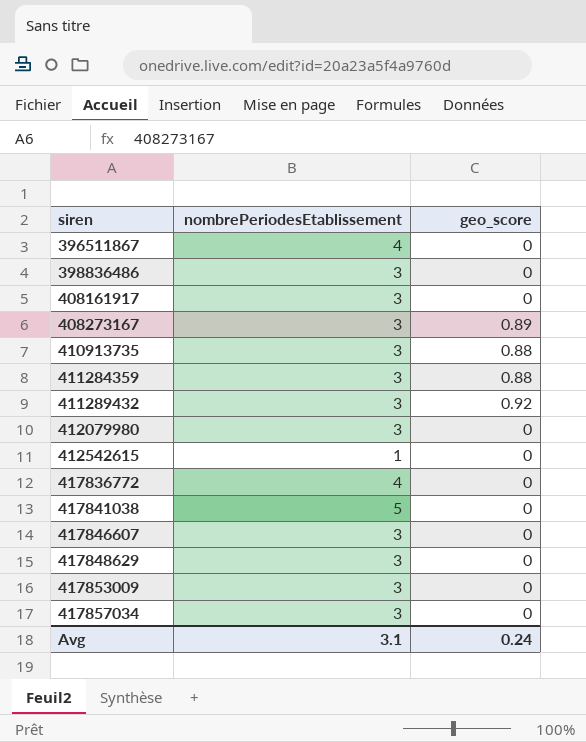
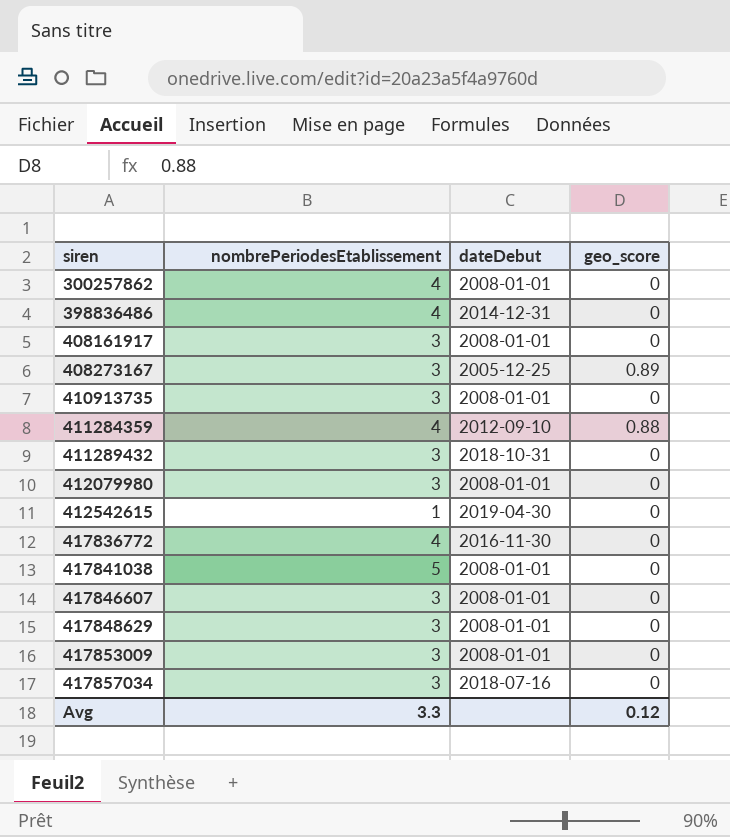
column dateDebut | position: none -> 3
row 396511867: 4 | 0 -> none
row 300257862: none -> 4 | 2008-01-01 | 0
398836486 | nombrePeriodesEtablissement: 3 -> 4
410913735 | geo_score: 0.88 -> 0
411284359 | nombrePeriodesEtablissement: 3 -> 4
411289432 | geo_score: 0.92 -> 0
Avg | nombrePeriodesEtablissement: 3.1 -> 3.3
Avg | geo_score: 0.24 -> 0.12

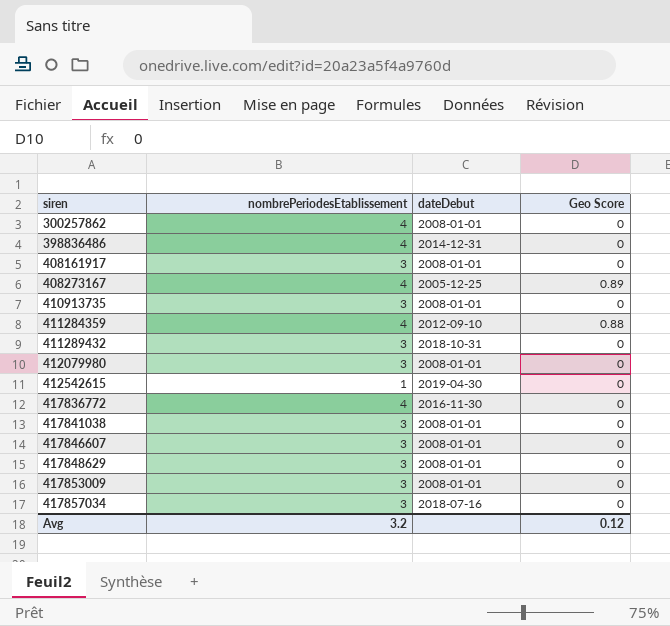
column name: geo_score -> Geo Score
408273167 | nombrePeriodesEtablissement: 3 -> 4
417841038 | nombrePeriodesEtablissement: 5 -> 3
Avg | nombrePeriodesEtablissement: 3.3 -> 3.2

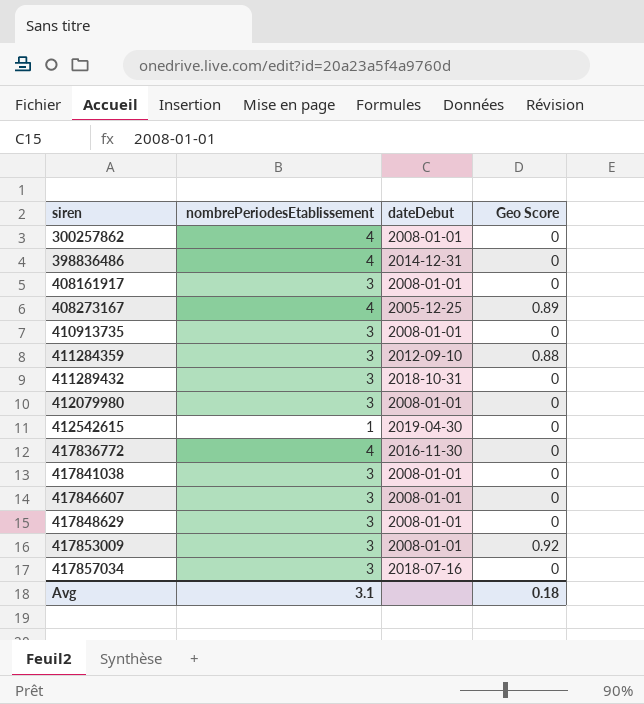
411284359 | nombrePeriodesEtablissement: 4 -> 3
417853009 | Geo Score: 0 -> 0.92
Avg | nombrePeriodesEtablissement: 3.2 -> 3.1
Avg | Geo Score: 0.12 -> 0.18

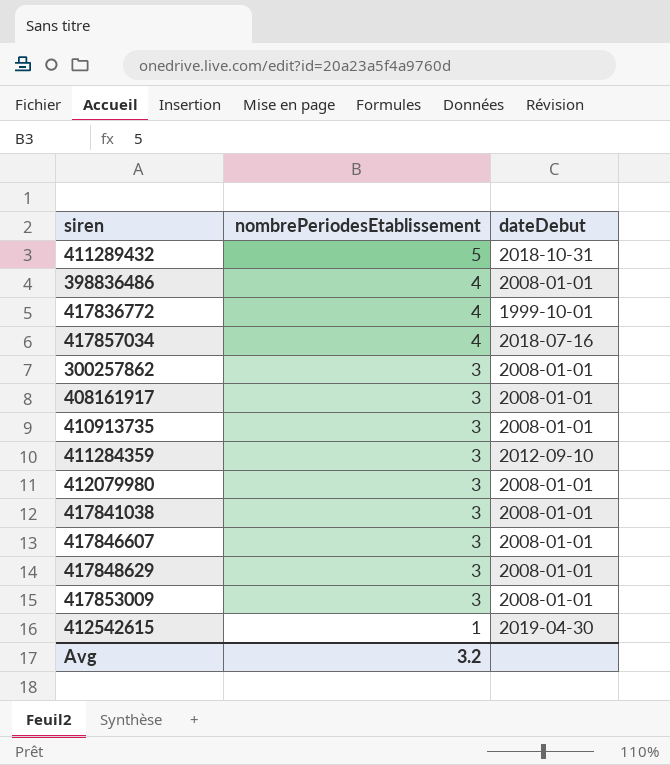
row order: siren ascending -> nombrePeriodesEtablissement descending
column Geo Score | position: 4 -> none
row 408273167: 4 | 2005-12-25 | 0.89 -> none
411289432 | nombrePeriodesEtablissement: 3 -> 5
398836486 | dateDebut: 2014-12-31 -> 2008-01-01
417836772 | dateDebut: 2016-11-30 -> 1999-10-01
417857034 | nombrePeriodesEtablissement: 3 -> 4
300257862 | nombrePeriodesEtablissement: 4 -> 3
Avg | nombrePeriodesEtablissement: 3.1 -> 3.2

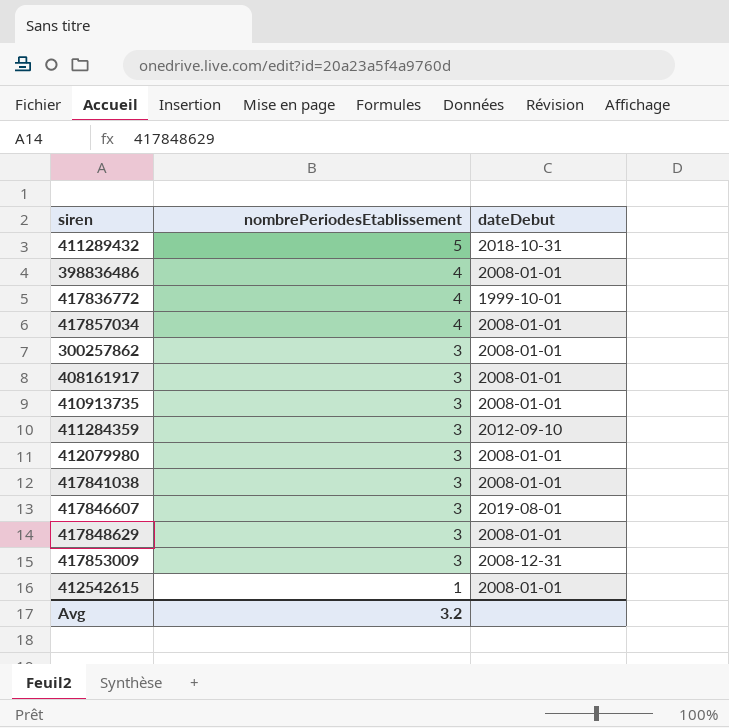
417857034 | dateDebut: 2018-07-16 -> 2008-01-01
417846607 | dateDebut: 2008-01-01 -> 2019-08-01
417853009 | dateDebut: 2008-01-01 -> 2008-12-31
412542615 | dateDebut: 2019-04-30 -> 2008-01-01

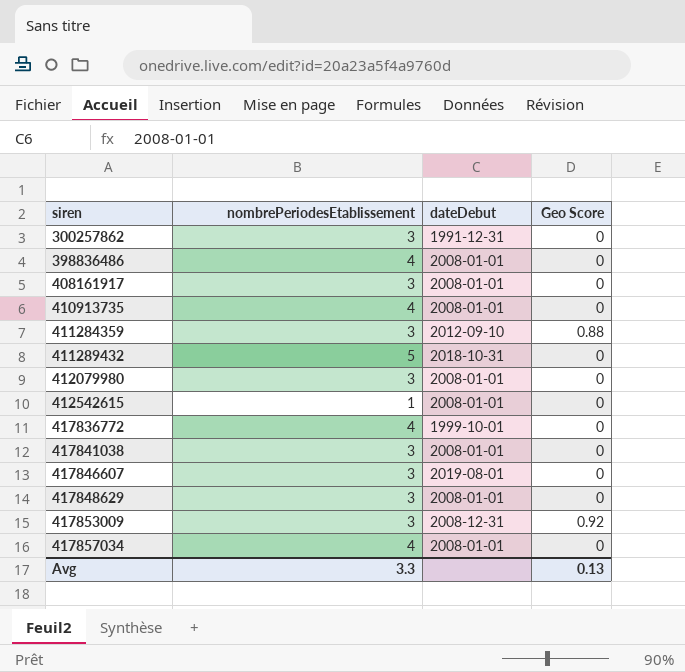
row order: nombrePeriodesEtablissement descending -> siren ascending
column Geo Score | position: none -> 4
300257862 | dateDebut: 2008-01-01 -> 1991-12-31
410913735 | nombrePeriodesEtablissement: 3 -> 4
Avg | nombrePeriodesEtablissement: 3.2 -> 3.3

